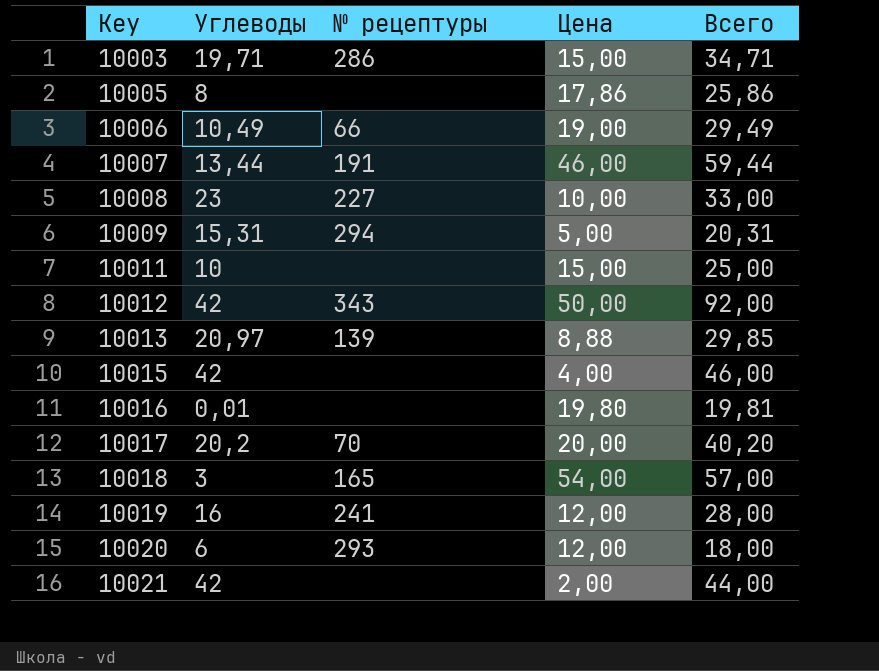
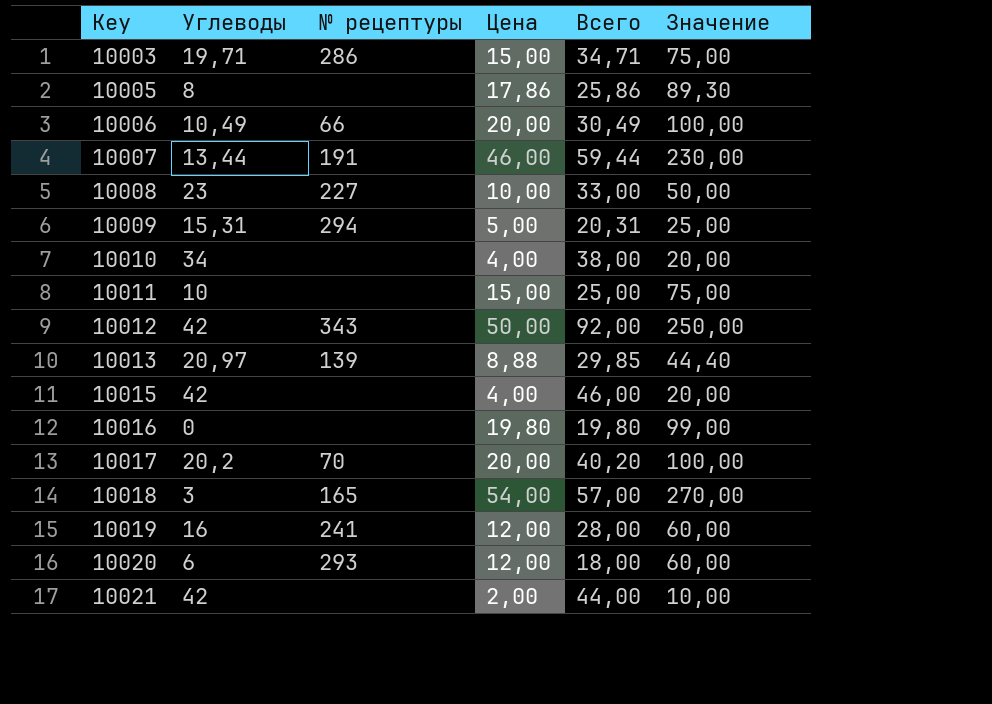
column Значение | formula: none -> [Цена] * 5
10006 | Цена: 19,00 -> 20,00
10006 | Всего: 29,49 -> 30,49
row 10010: none -> 34 | none | 4,00 | 38,00 | 20,00
10016 | Углеводы: 0,01 -> 0
10016 | Всего: 19,81 -> 19,80

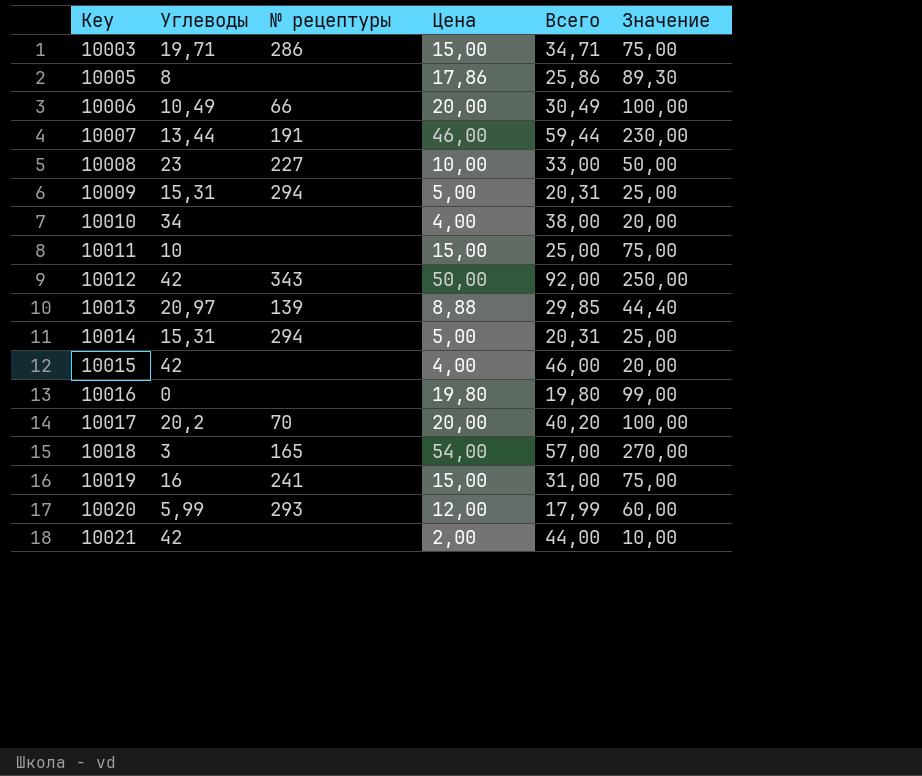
row 10014: none -> 15,31 | 294 | 5,00 | 20,31 | 25,00
10019 | Цена: 12,00 -> 15,00
10019 | Всего: 28,00 -> 31,00
10019 | Значение: 60,00 -> 75,00
10020 | Углеводы: 6 -> 5,99
10020 | Всего: 18,00 -> 17,99

